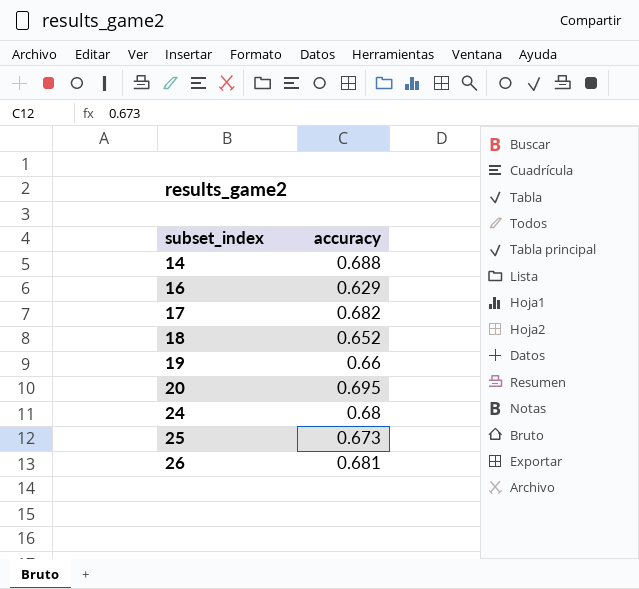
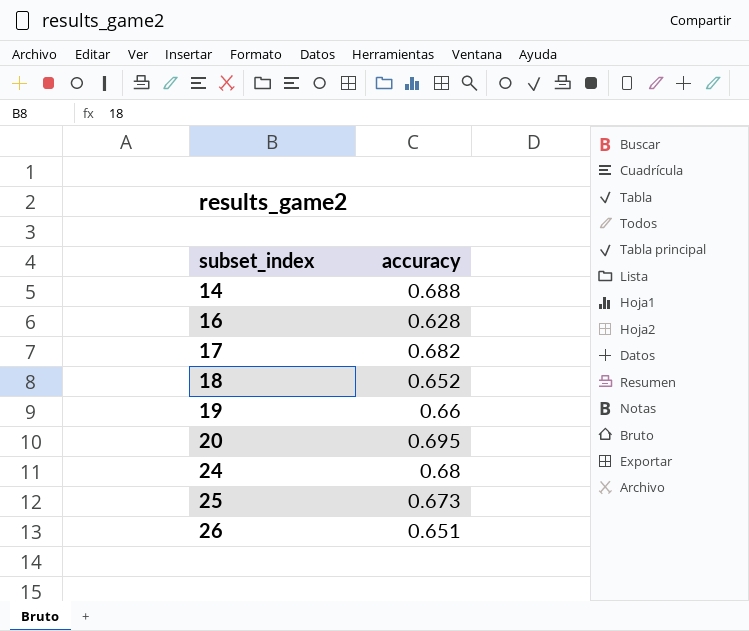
16 | accuracy: 0.629 -> 0.628
26 | accuracy: 0.681 -> 0.651

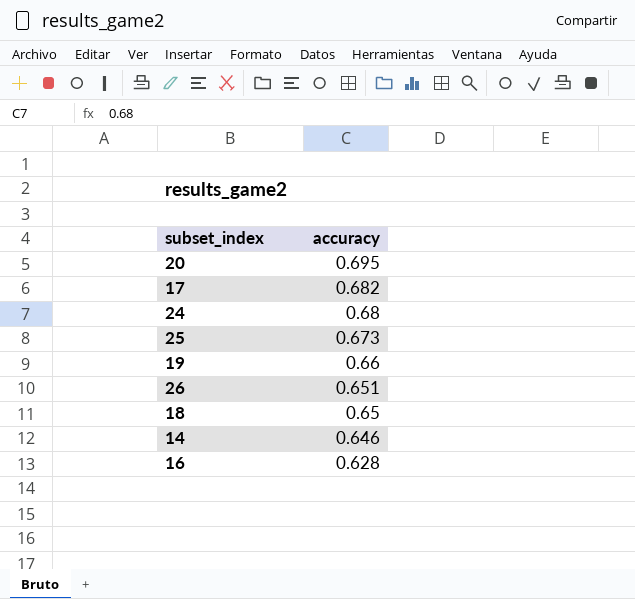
row order: subset_index ascending -> accuracy descending
18 | accuracy: 0.652 -> 0.65
14 | accuracy: 0.688 -> 0.646

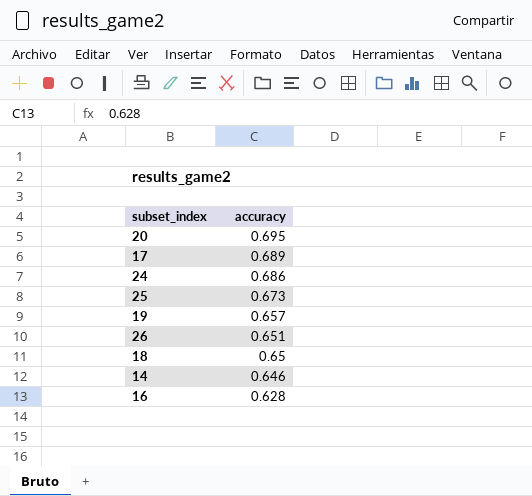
17 | accuracy: 0.682 -> 0.689
24 | accuracy: 0.68 -> 0.686
19 | accuracy: 0.66 -> 0.657

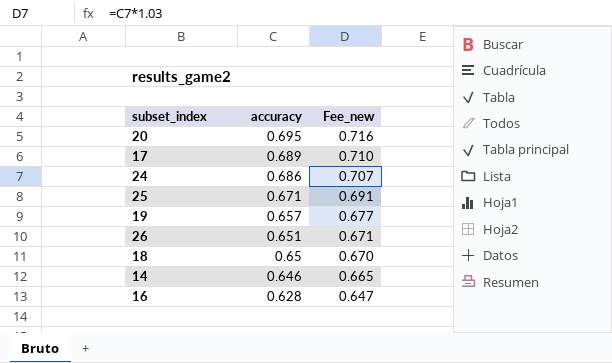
column Fee_new | formula: none -> [accuracy] * 1.03
25 | accuracy: 0.673 -> 0.671

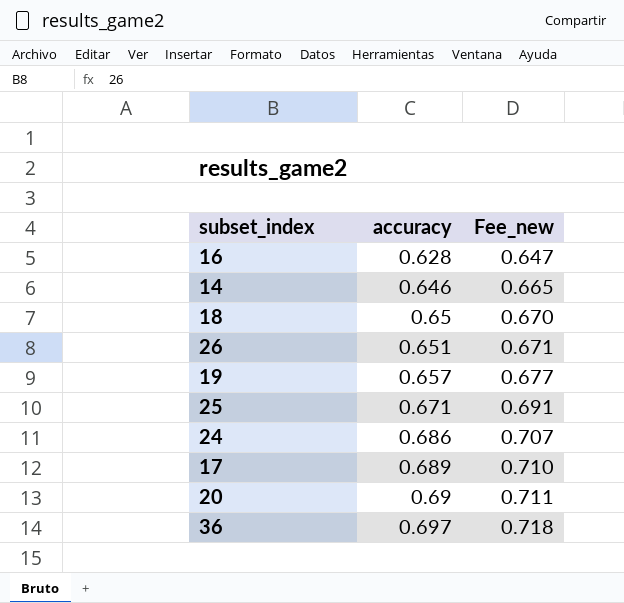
row order: accuracy descending -> accuracy ascending
20 | accuracy: 0.695 -> 0.69
20 | Fee_new: 0.716 -> 0.711
row 36: none -> 0.697 | 0.718

